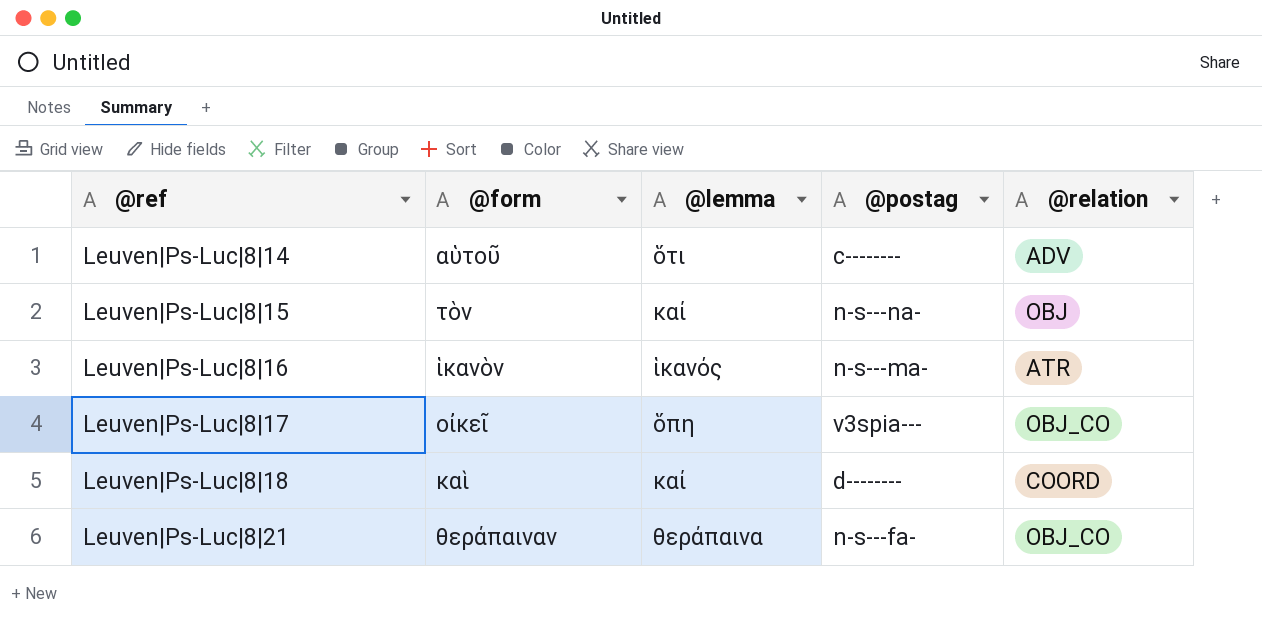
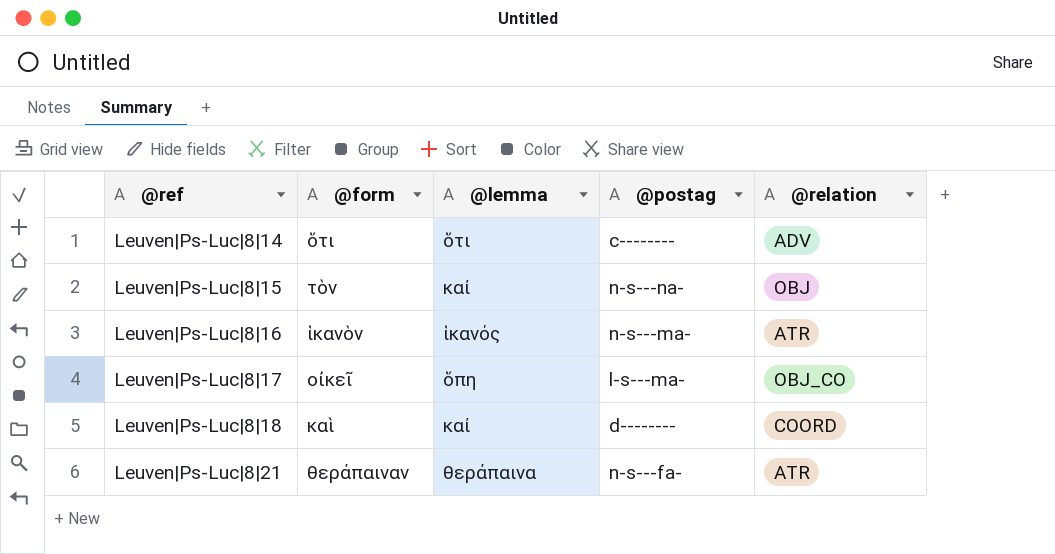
Leuven|Ps-Luc|8|14 | @form: αὑτοῦ -> ὅτι
Leuven|Ps-Luc|8|17 | @postag: v3spia--- -> l-s---ma-
Leuven|Ps-Luc|8|21 | @relation: OBJ_CO -> ATR

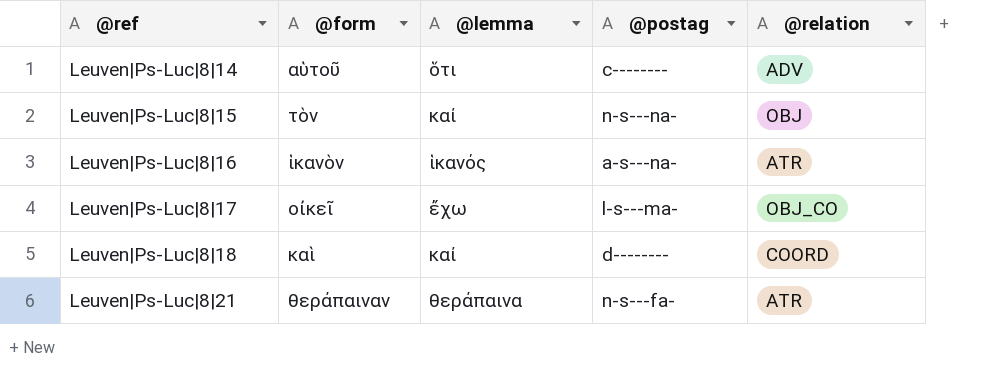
Leuven|Ps-Luc|8|14 | @form: ὅτι -> αὑτοῦ
Leuven|Ps-Luc|8|16 | @postag: n-s---ma- -> a-s---na-
Leuven|Ps-Luc|8|17 | @lemma: ὅπη -> ἔχω

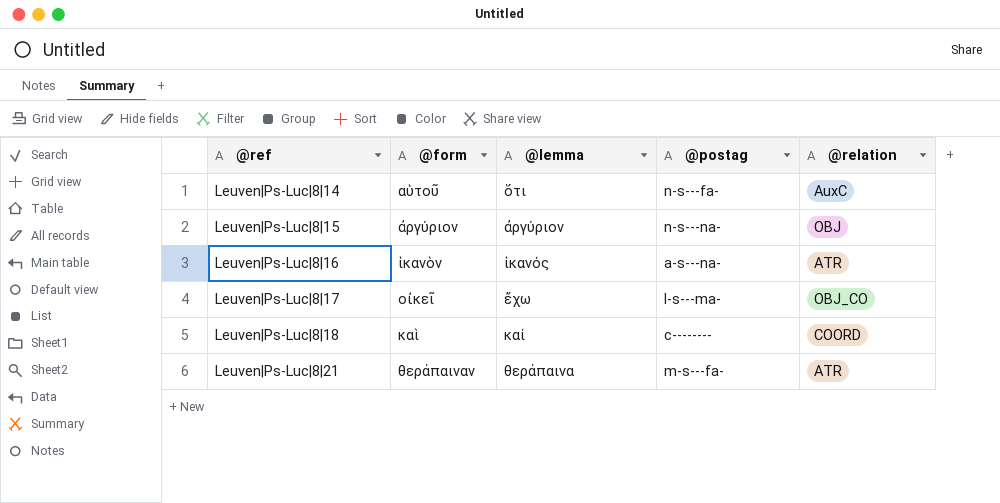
Leuven|Ps-Luc|8|14 | @postag: c-------- -> n-s---fa-
Leuven|Ps-Luc|8|14 | @relation: ADV -> AuxC
Leuven|Ps-Luc|8|15 | @form: τὸν -> ἀργύριον
Leuven|Ps-Luc|8|15 | @lemma: καί -> ἀργύριον
Leuven|Ps-Luc|8|18 | @postag: d-------- -> c--------
Leuven|Ps-Luc|8|21 | @postag: n-s---fa- -> m-s---fa-

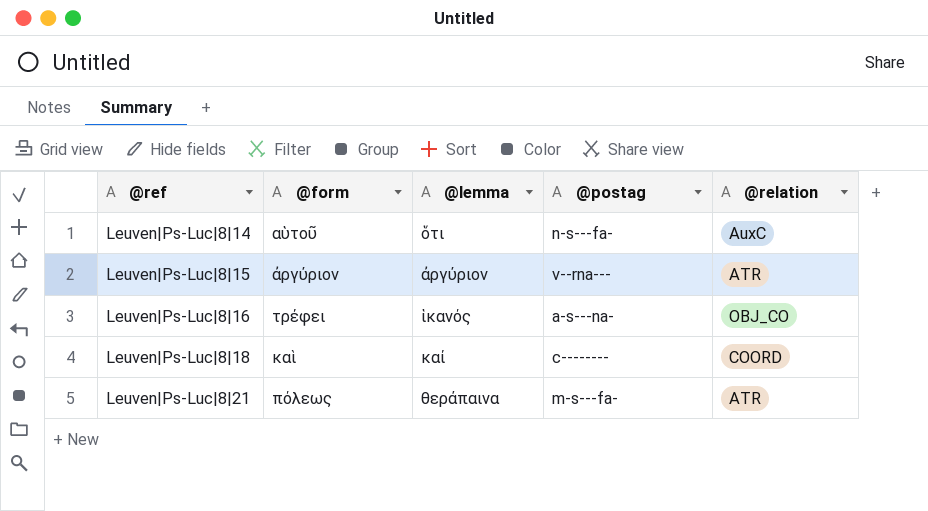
row Leuven|Ps-Luc|8|17: οἰκεῖ | ἔχω | l-s---ma- | OBJ_CO -> none
Leuven|Ps-Luc|8|15 | @postag: n-s---na- -> v--rna---
Leuven|Ps-Luc|8|15 | @relation: OBJ -> ATR
Leuven|Ps-Luc|8|16 | @form: ἱκανὸν -> τρέφει
Leuven|Ps-Luc|8|16 | @relation: ATR -> OBJ_CO
Leuven|Ps-Luc|8|21 | @form: θεράπαιναν -> πόλεως

